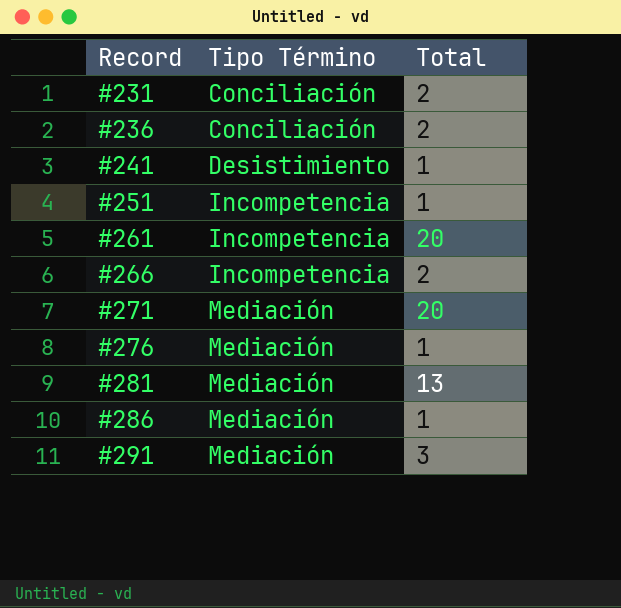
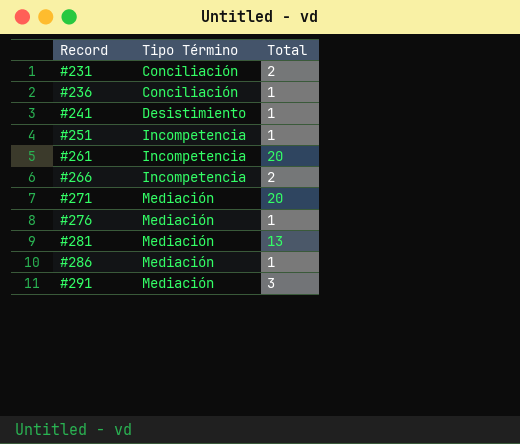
#236 | Total: 2 -> 1

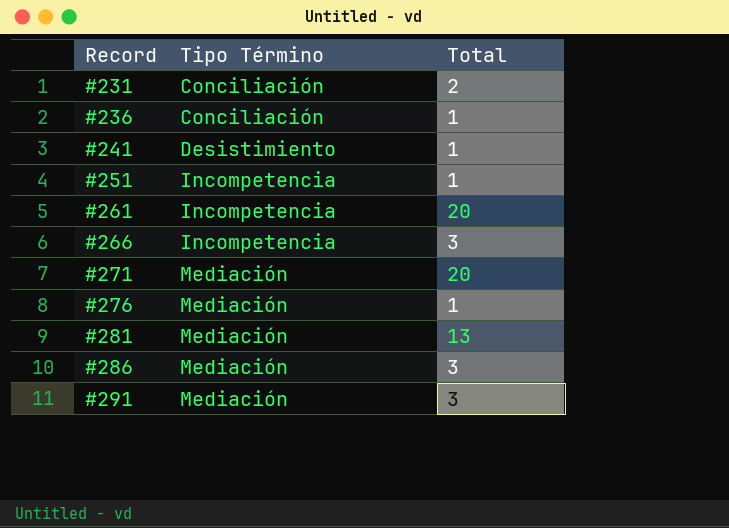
#266 | Total: 2 -> 3
#286 | Total: 1 -> 3

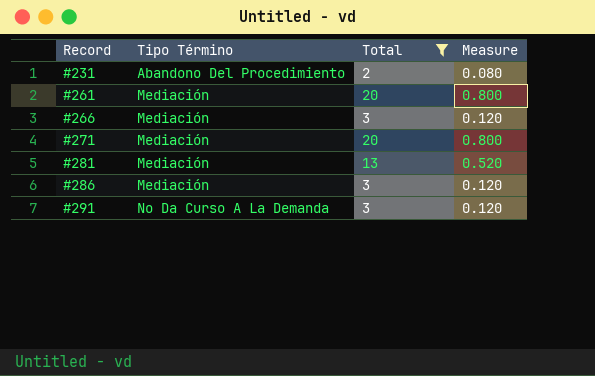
filter: none -> Total != 1
column Measure | formula: none -> [Total] * 0.04
#231 | Tipo Término: Conciliación -> Abandono Del Procedimiento
#261 | Tipo Término: Incompetencia -> Mediación
#266 | Tipo Término: Incompetencia -> Mediación
#291 | Tipo Término: Mediación -> No Da Curso A La Demanda

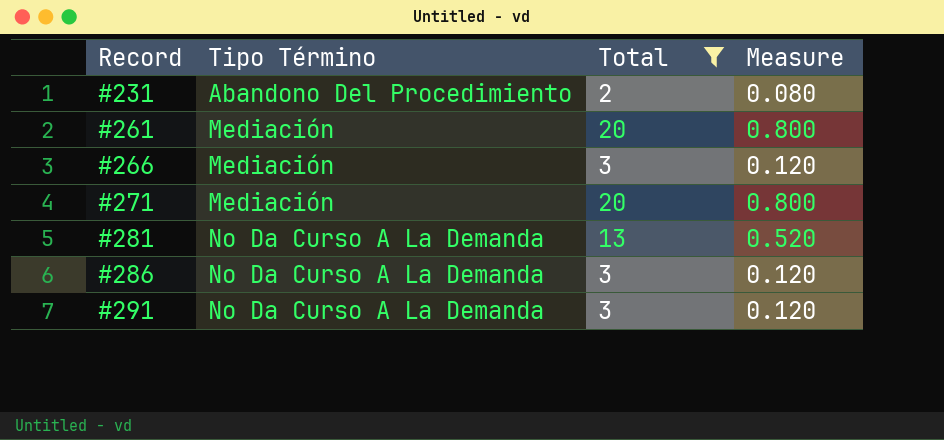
#281 | Tipo Término: Mediación -> No Da Curso A La Demanda
#286 | Tipo Término: Mediación -> No Da Curso A La Demanda

